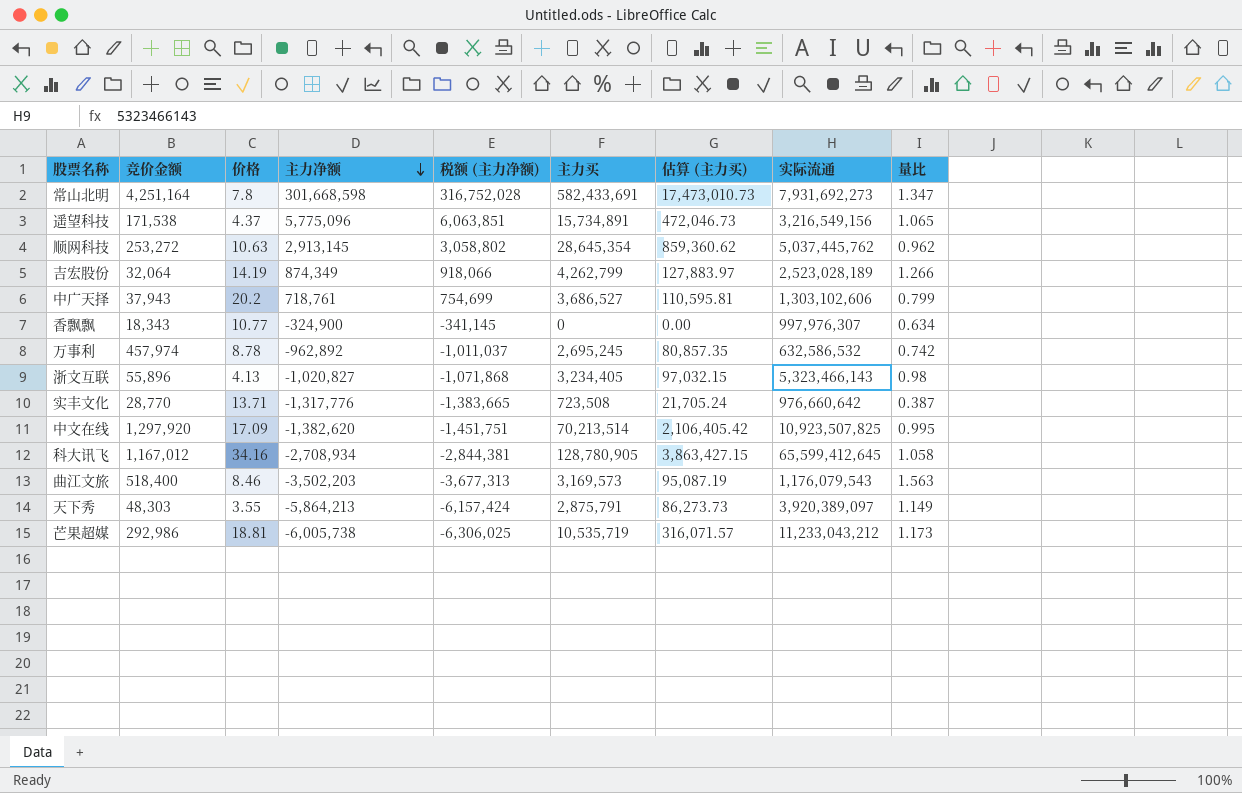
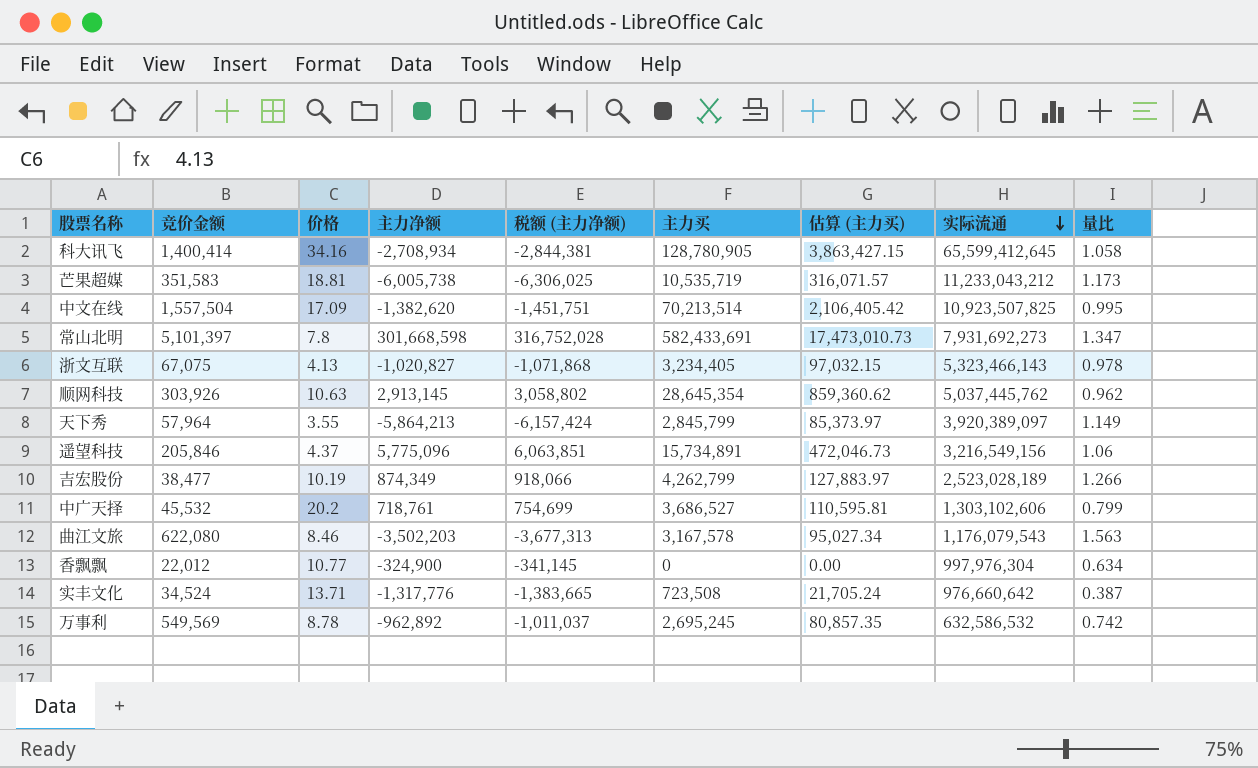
row order: 主力净额 descending -> 实际流通 descending
科大讯飞 | 竞价金额: 1,167,012 -> 1,400,414
芒果超媒 | 竞价金额: 292,986 -> 351,583
中文在线 | 竞价金额: 1,297,920 -> 1,557,504
常山北明 | 竞价金额: 4,251,164 -> 5,101,397
浙文互联 | 竞价金额: 55,896 -> 67,075
浙文互联 | 量比: 0.98 -> 0.978
顺网科技 | 竞价金额: 253,272 -> 303,926
天下秀 | 竞价金额: 48,303 -> 57,964
天下秀 | 主力买: 2,875,791 -> 2,845,799
天下秀 | 估算 (主力买): 86,273.73 -> 85,373.97
遥望科技 | 竞价金额: 171,538 -> 205,846
遥望科技 | 量比: 1.065 -> 1.06
吉宏股份 | 竞价金额: 32,064 -> 38,477
吉宏股份 | 价格: 14.19 -> 10.19
中广天择 | 竞价金额: 37,943 -> 45,532
曲江文旅 | 竞价金额: 518,400 -> 622,080
曲江文旅 | 主力买: 3,169,573 -> 3,167,578
曲江文旅 | 估算 (主力买): 95,087.19 -> 95,027.34
香飘飘 | 竞价金额: 18,343 -> 22,012
香飘飘 | 实际流通: 997,976,307 -> 997,976,304
实丰文化 | 竞价金额: 28,770 -> 34,524
万事利 | 竞价金额: 457,974 -> 549,569

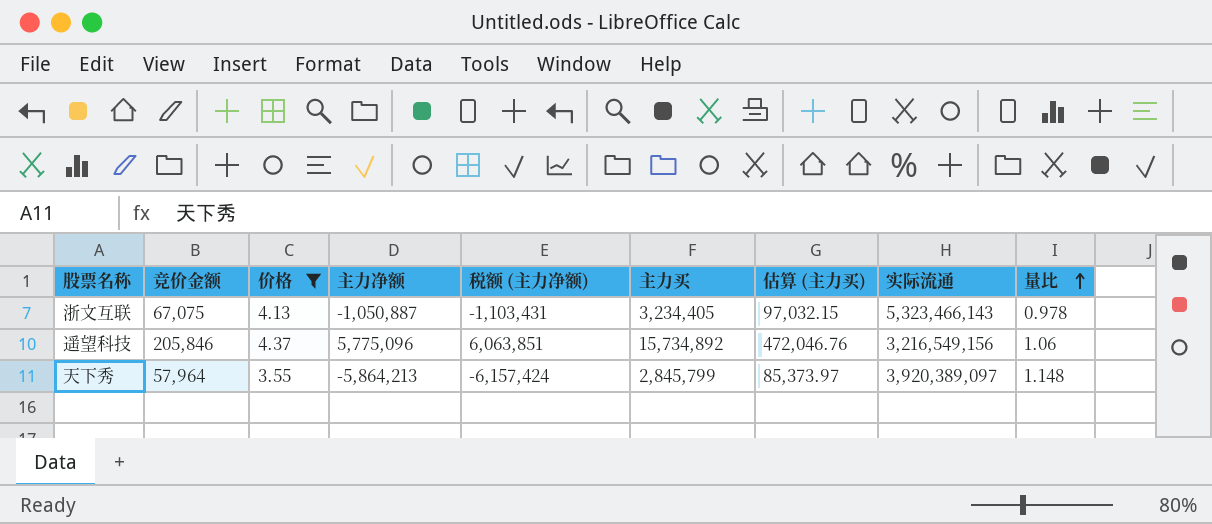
filter: none -> 价格 <= 4.37
row order: 实际流通 descending -> 量比 ascending
浙文互联 | 主力净额: -1,020,827 -> -1,050,887
浙文互联 | 税额 (主力净额): -1,071,868 -> -1,103,431
遥望科技 | 主力买: 15,734,891 -> 15,734,892
遥望科技 | 估算 (主力买): 472,046.73 -> 472,046.76
天下秀 | 量比: 1.149 -> 1.148

